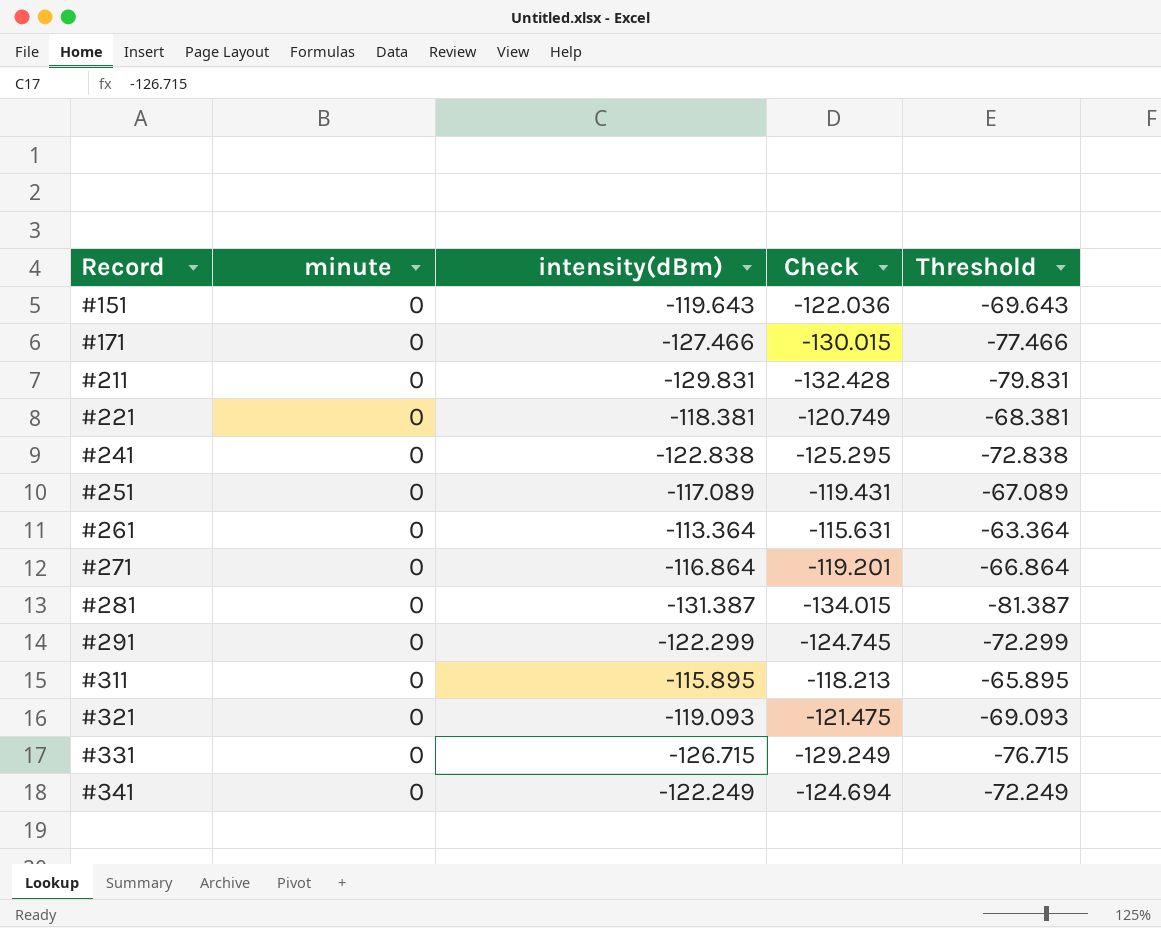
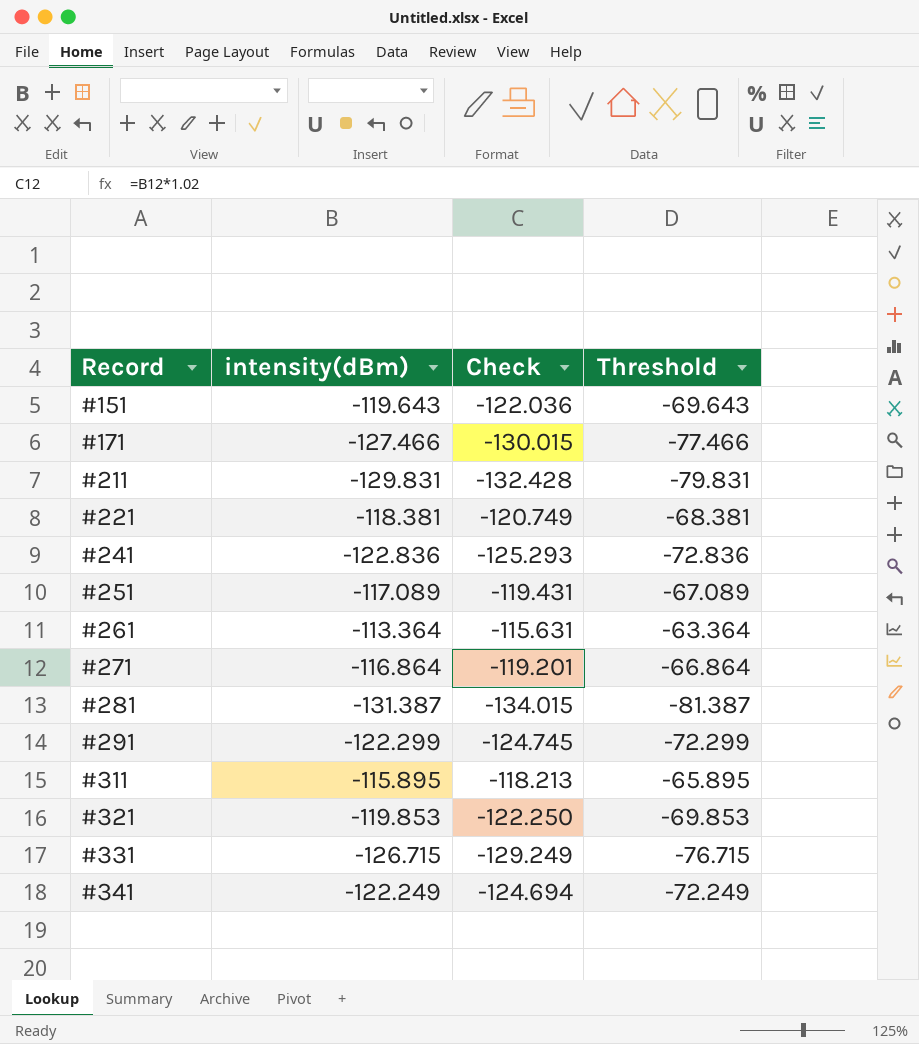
column minute | position: 2 -> none
#241 | intensity(dBm): -122.838 -> -122.836
#241 | Check: -125.295 -> -125.293
#241 | Threshold: -72.838 -> -72.836
#321 | intensity(dBm): -119.093 -> -119.853
#321 | Check: -121.475 -> -122.250
#321 | Threshold: -69.093 -> -69.853

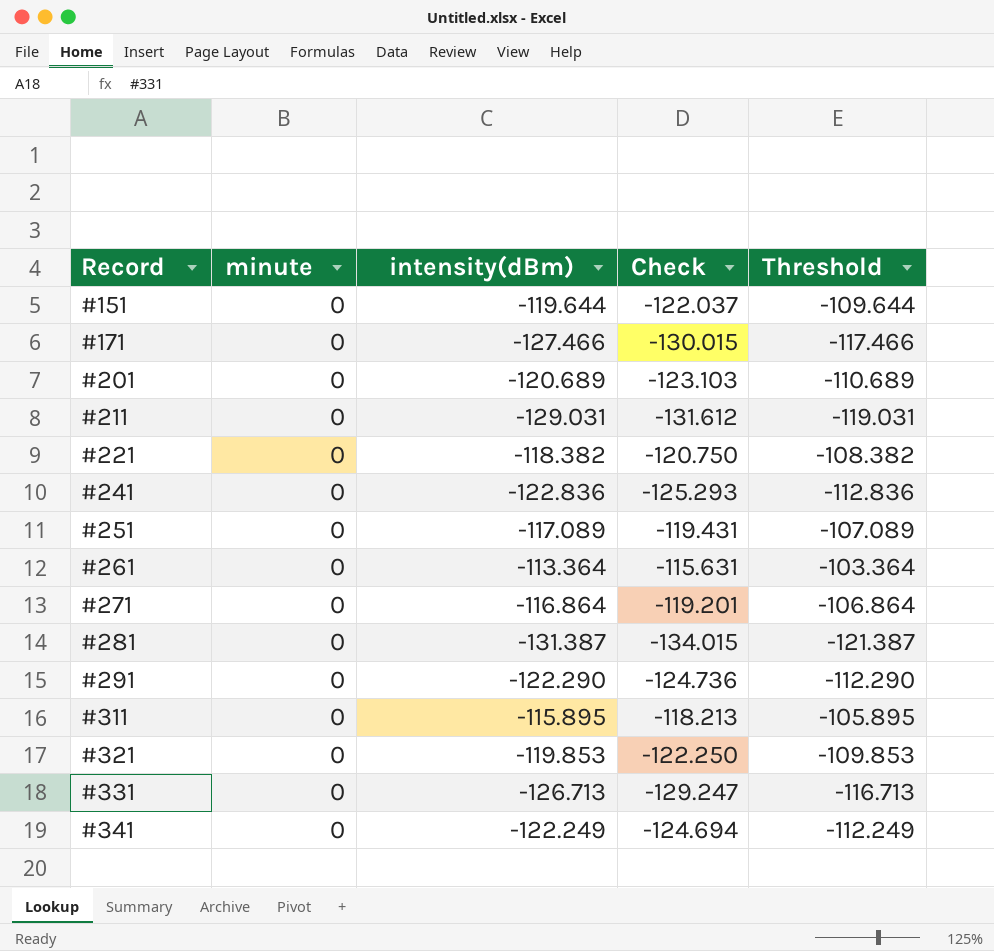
column minute | position: none -> 2
column Threshold | formula: [intensity(dBm)] + 50 -> [intensity(dBm)] + 10
#151 | intensity(dBm): -119.643 -> -119.644
#151 | Check: -122.036 -> -122.037
row #201: none -> 0 | -120.689 | -123.103 | -110.689
#211 | intensity(dBm): -129.831 -> -129.031
#211 | Check: -132.428 -> -131.612
#221 | intensity(dBm): -118.381 -> -118.382
#221 | Check: -120.749 -> -120.750
#291 | intensity(dBm): -122.299 -> -122.290
#291 | Check: -124.745 -> -124.736
#331 | intensity(dBm): -126.715 -> -126.713
#331 | Check: -129.249 -> -129.247

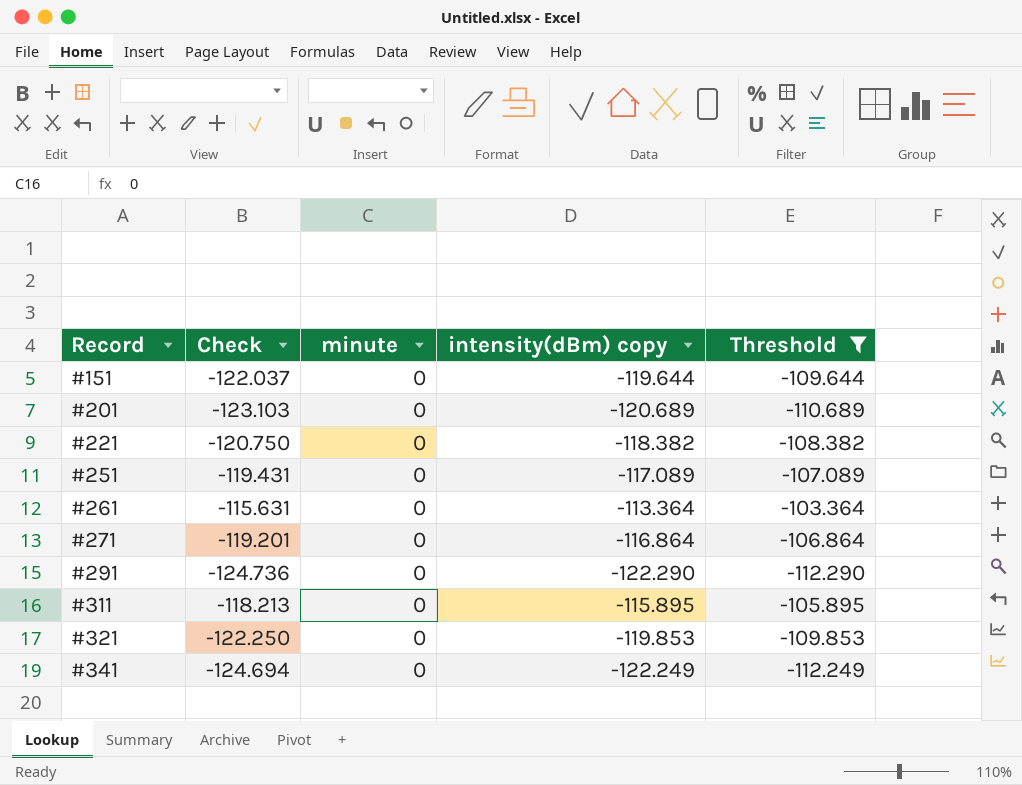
filter: none -> Threshold >= -112.290
column Check | position: 4 -> 2
column name: intensity(dBm) -> intensity(dBm) copy

